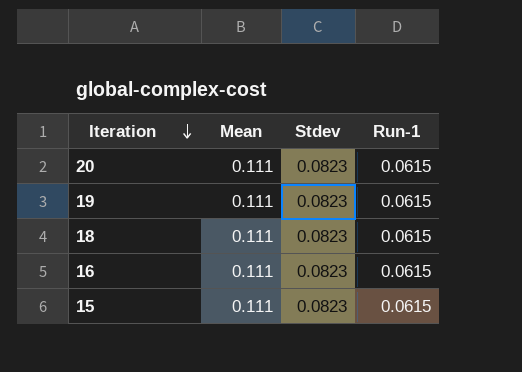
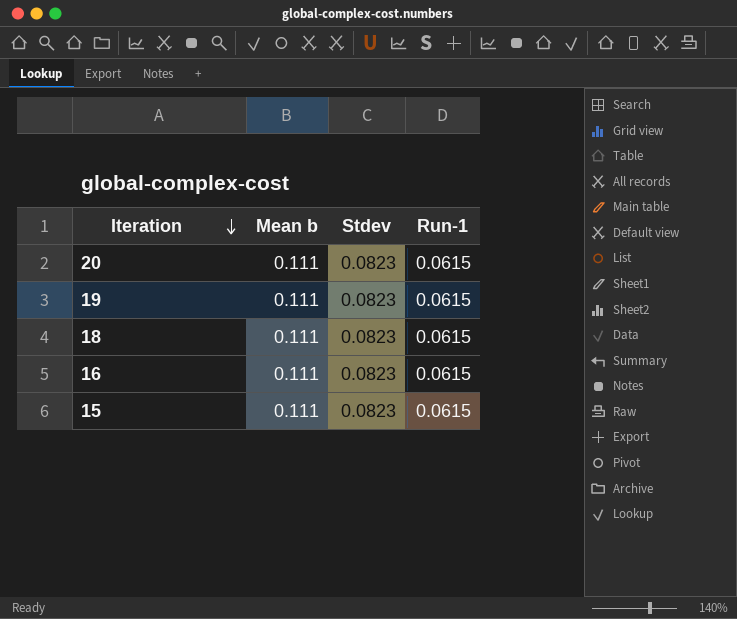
column name: Mean -> Mean b

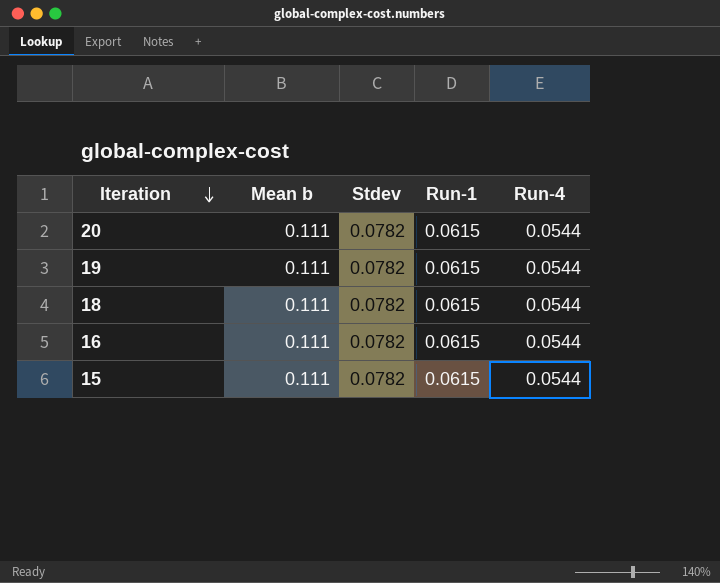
column Run-4 | position: none -> 5
20 | Stdev: 0.0823 -> 0.0782
19 | Stdev: 0.0823 -> 0.0782
18 | Stdev: 0.0823 -> 0.0782
16 | Stdev: 0.0823 -> 0.0782
15 | Stdev: 0.0823 -> 0.0782

